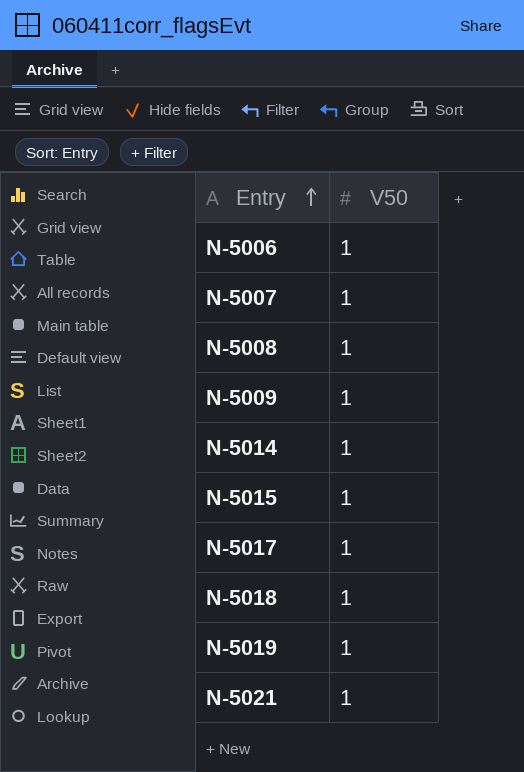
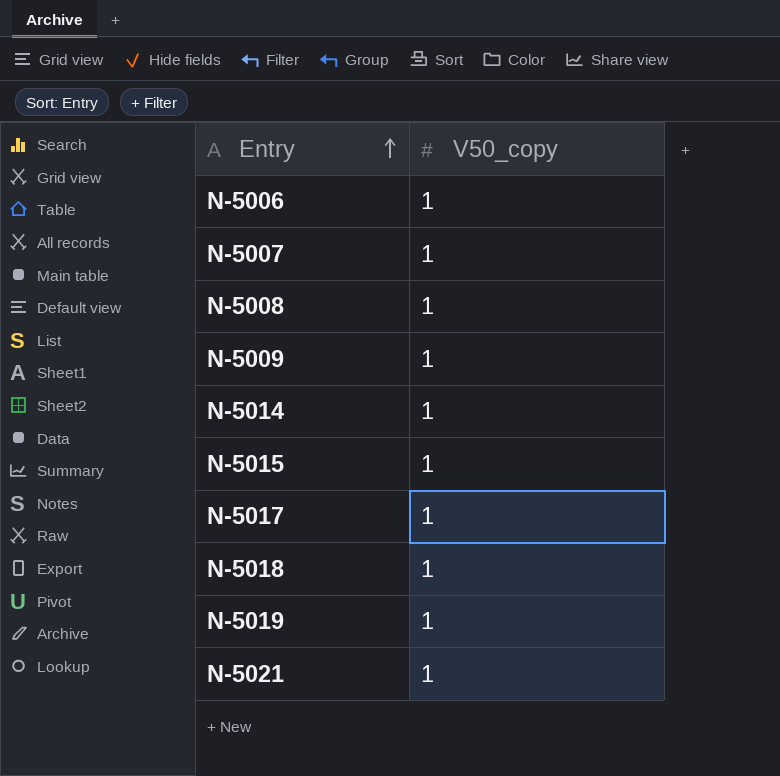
column name: V50 -> V50_copy

